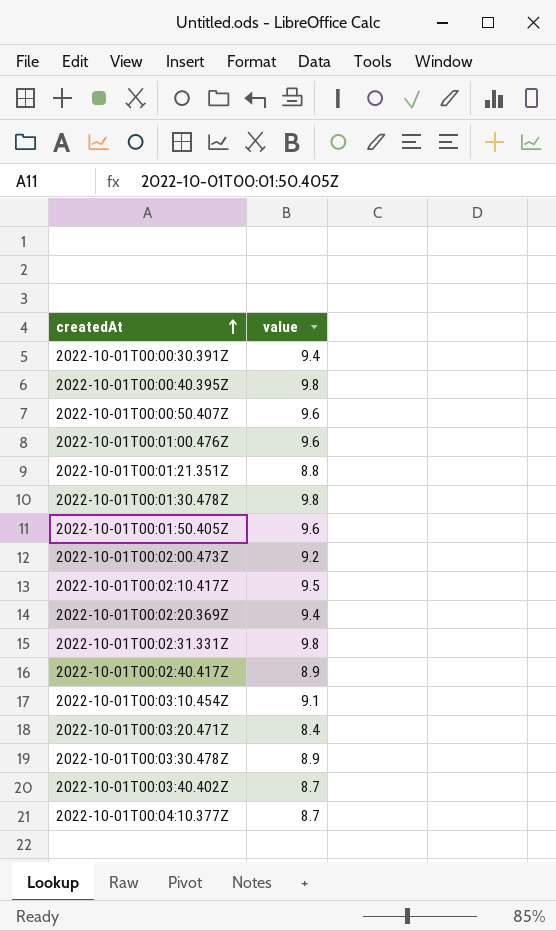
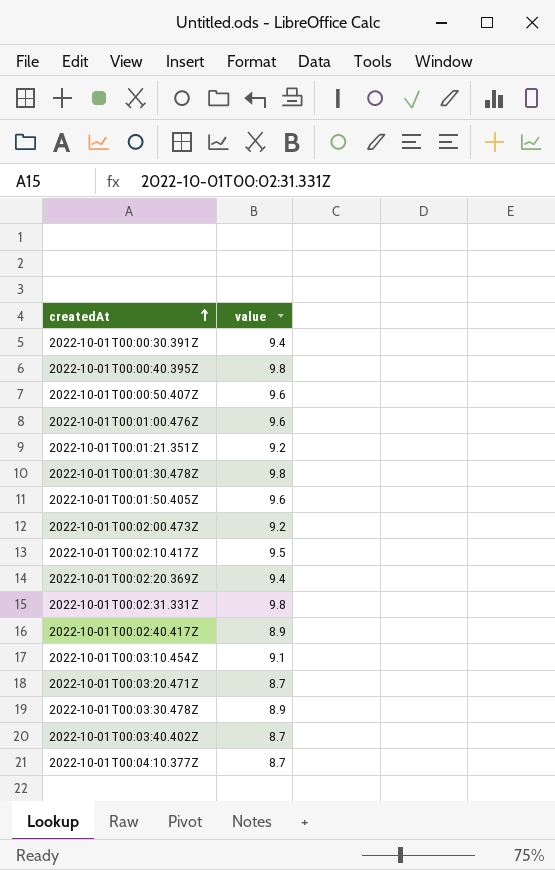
2022-10-01T00:01:21.351Z | value: 8.8 -> 9.2
2022-10-01T00:03:20.471Z | value: 8.4 -> 8.7

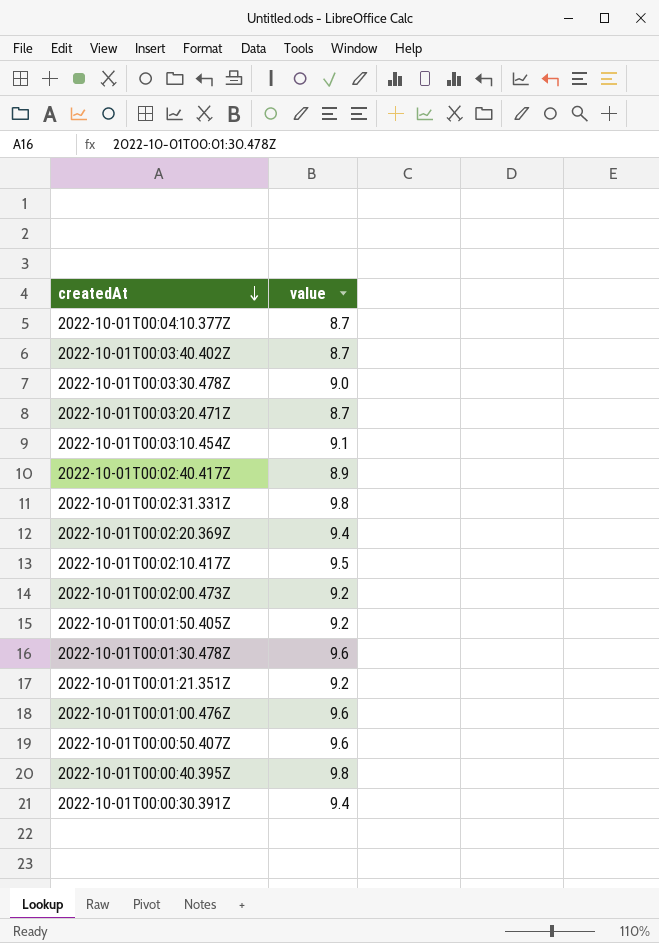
row order: createdAt ascending -> createdAt descending
2022-10-01T00:03:30.478Z | value: 8.9 -> 9.0
2022-10-01T00:01:50.405Z | value: 9.6 -> 9.2
2022-10-01T00:01:30.478Z | value: 9.8 -> 9.6

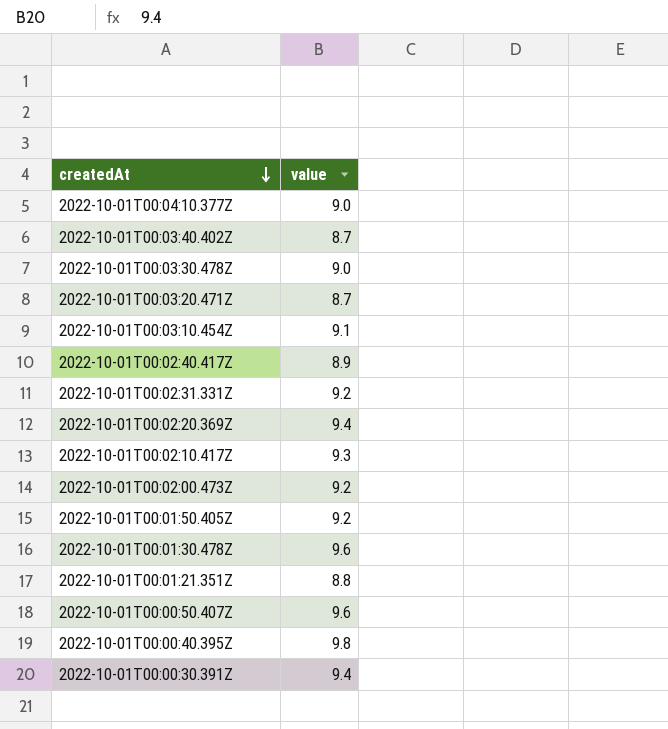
row 2022-10-01T00:01:00.476Z: 9.6 -> none
2022-10-01T00:04:10.377Z | value: 8.7 -> 9.0
2022-10-01T00:02:31.331Z | value: 9.8 -> 9.2
2022-10-01T00:02:10.417Z | value: 9.5 -> 9.3
2022-10-01T00:01:21.351Z | value: 9.2 -> 8.8

